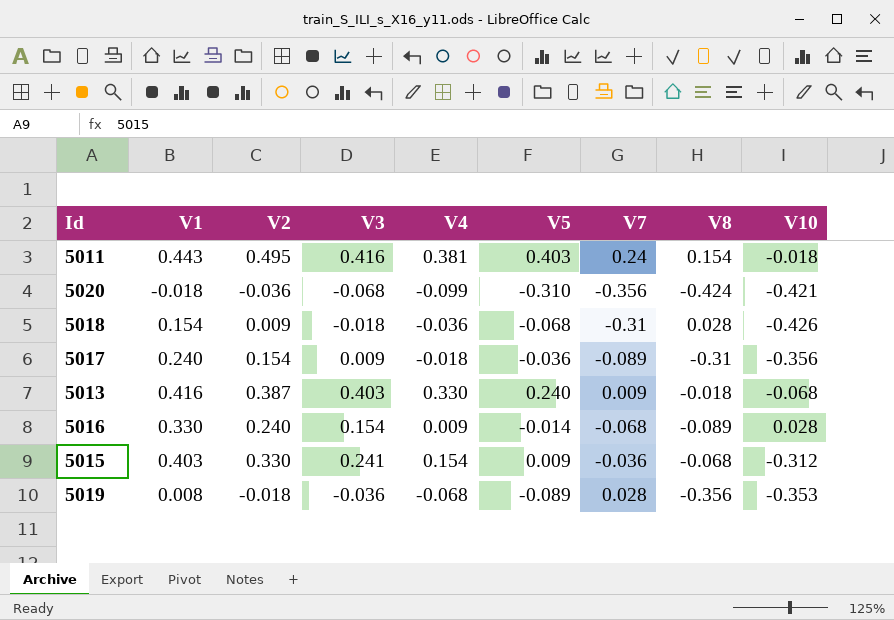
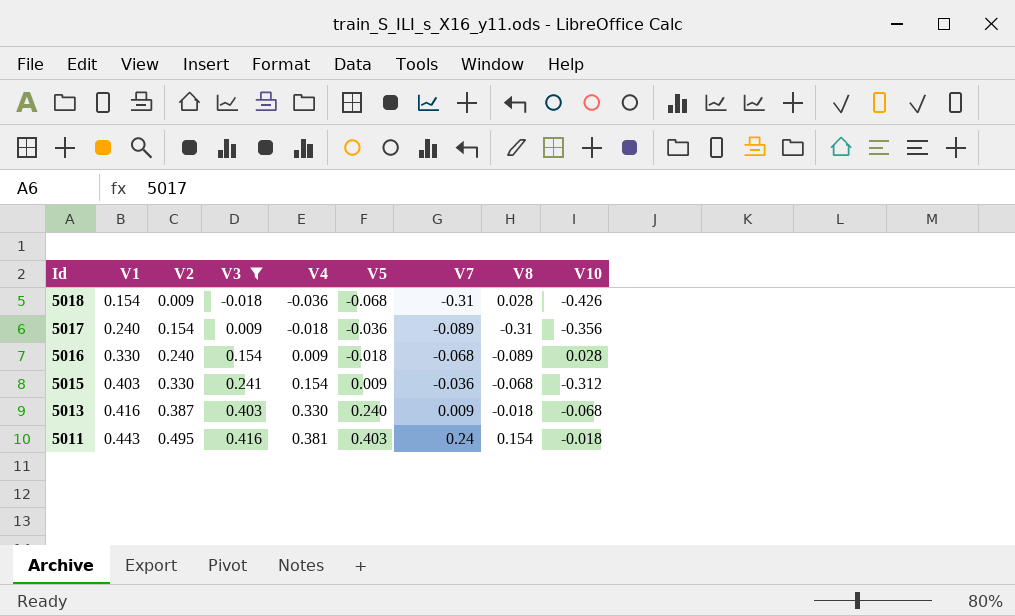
filter: none -> V3 >= -0.018
row order: none -> Id descending
5016 | V5: -0.014 -> -0.018

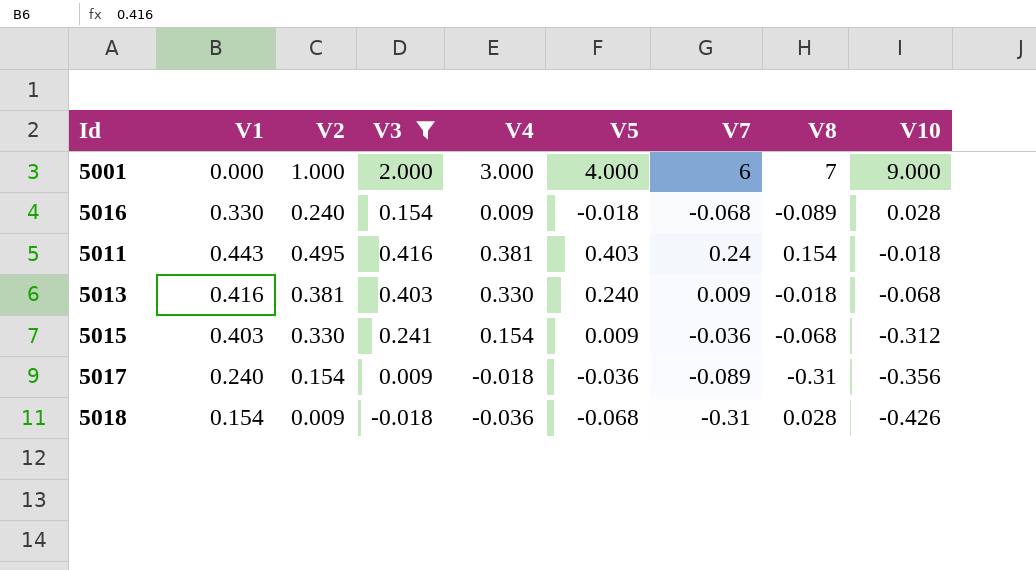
row order: Id descending -> V10 descending
row 5001: none -> 0.000 | 1.000 | 2.000 | 3.000 | 4.000 | 6 | 7 | 9.000
5013 | V2: 0.387 -> 0.381

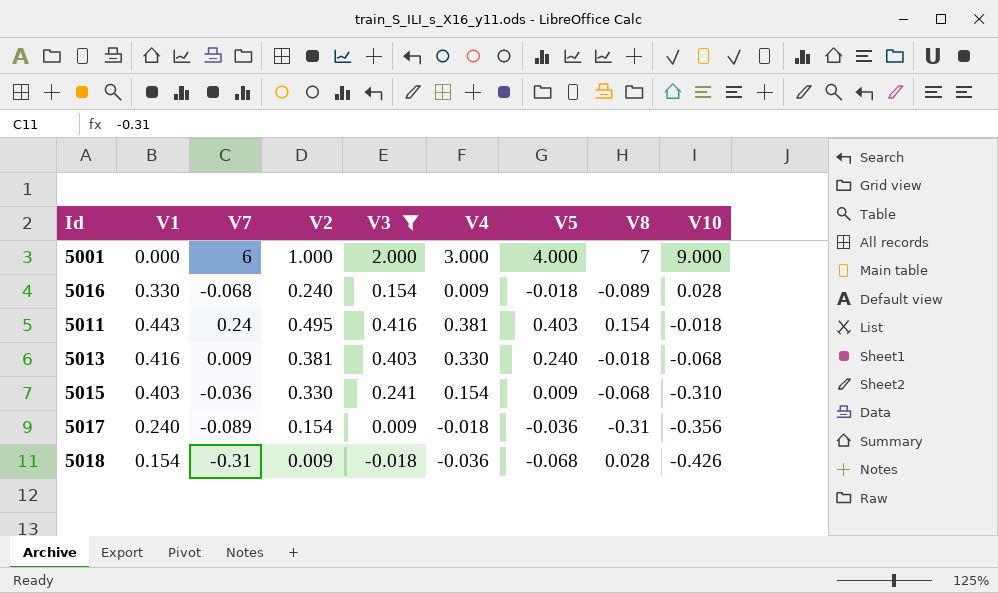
column V7 | position: 7 -> 3
5015 | V10: -0.312 -> -0.310

